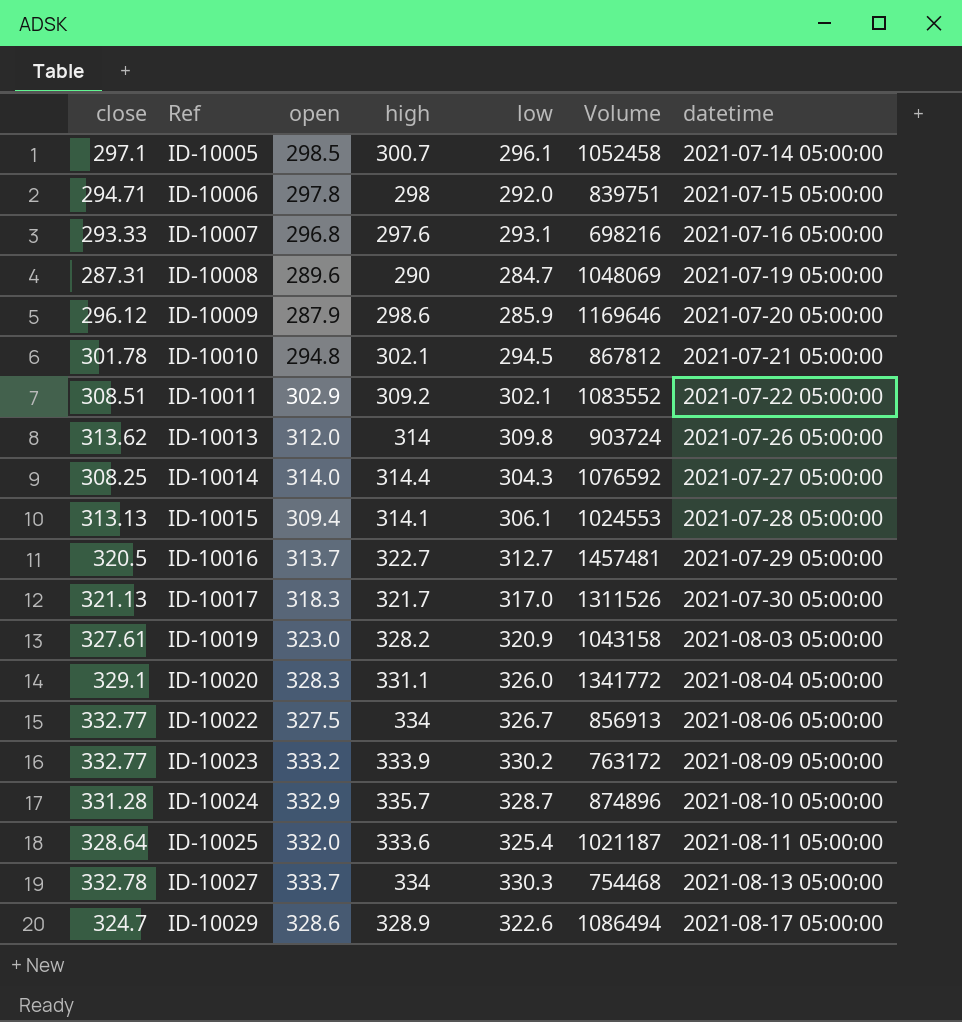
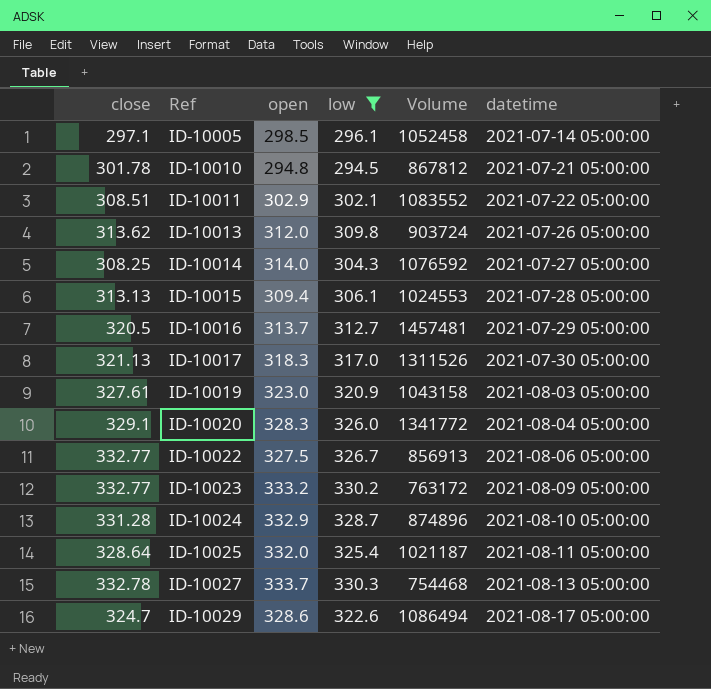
filter: none -> low >= 294.5
column high | position: 4 -> none

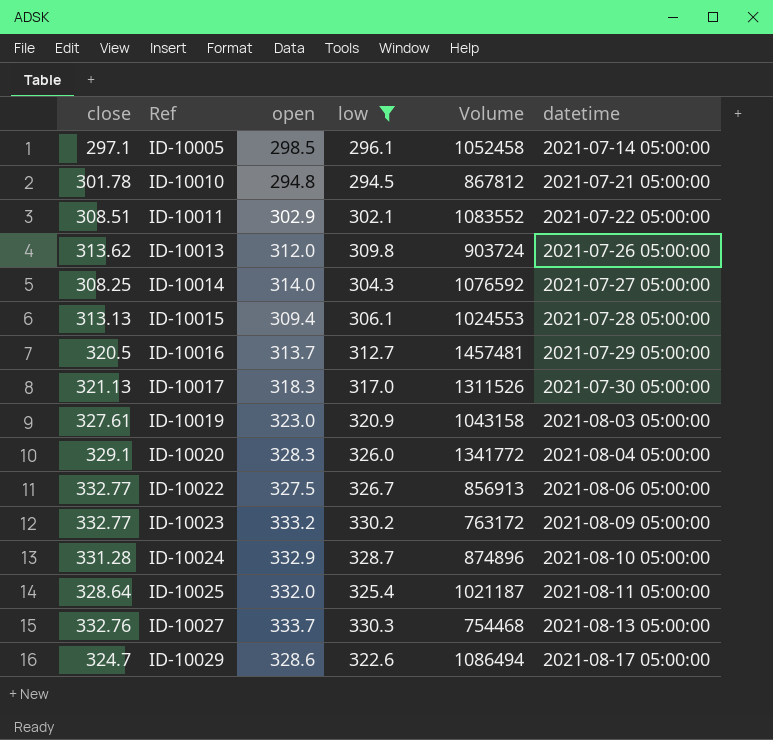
ID-10027 | close: 332.78 -> 332.76

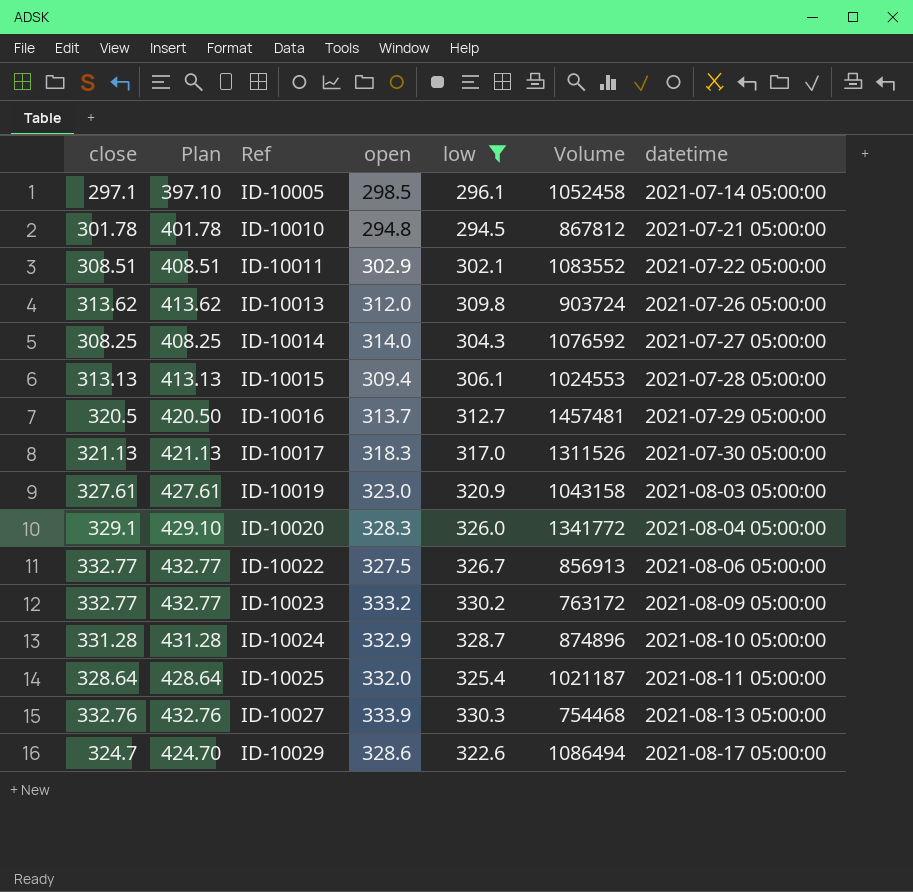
column Plan | formula: none -> [close] + 100
ID-10027 | open: 333.7 -> 333.9

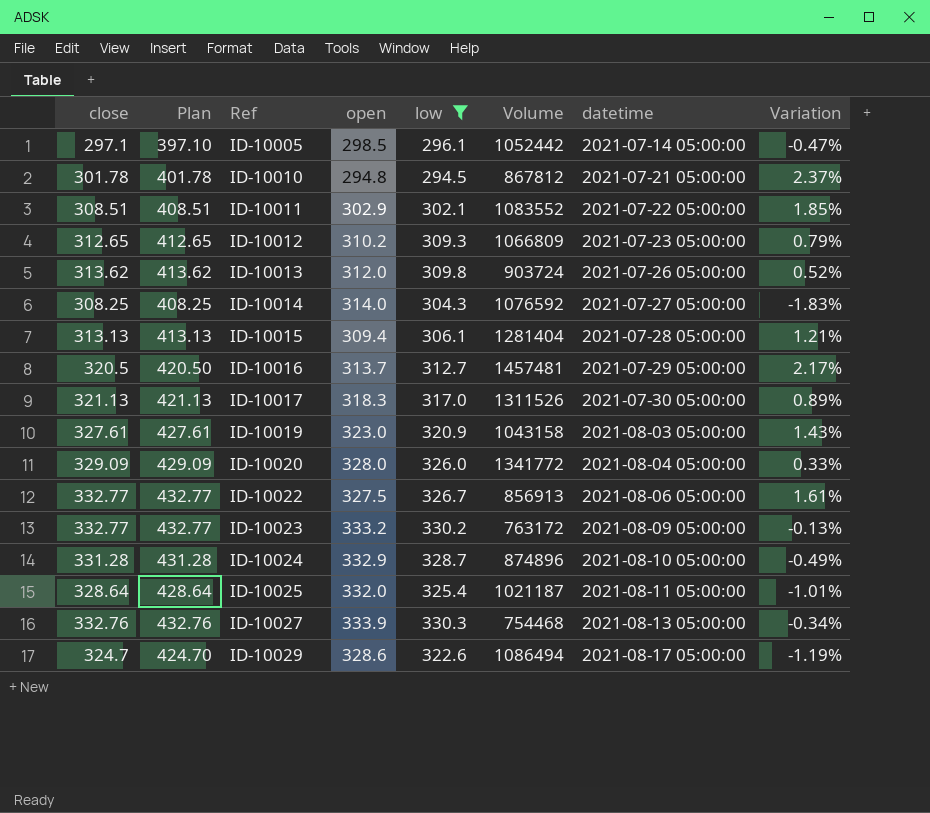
column Variation | formula: none -> ([close] - [open]) / [open]
ID-10005 | Volume: 1052458 -> 1052442
row ID-10012: none -> 312.65 | 412.65 | 310.2 | 309.3 | 1066809 | 2021-07-23 05:00:00 | 0.79%
ID-10015 | Volume: 1024553 -> 1281404
ID-10020 | close: 329.1 -> 329.09
ID-10020 | Plan: 429.10 -> 429.09
ID-10020 | open: 328.3 -> 328.0

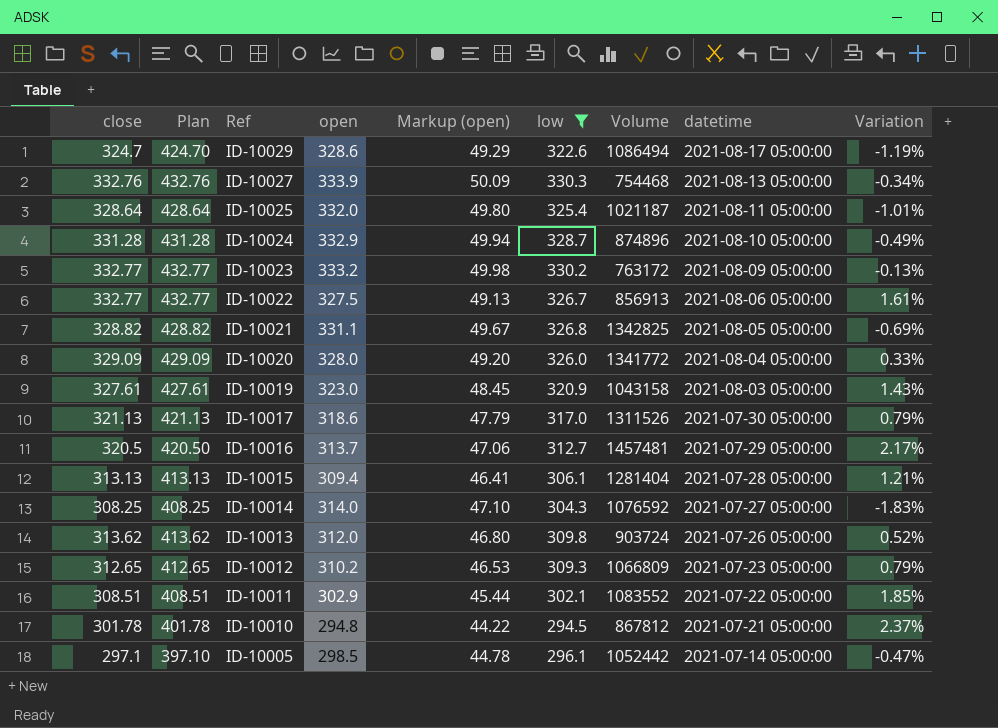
row order: Ref ascending -> Ref descending
column Markup (open) | formula: none -> [open] * 0.15
row ID-10021: none -> 328.82 | 428.82 | 331.1 | 49.67 | 326.8 | 1342825 | 2021-08-05 05:00:00 | -0.69%
ID-10017 | open: 318.3 -> 318.6
ID-10017 | Variation: 0.89% -> 0.79%

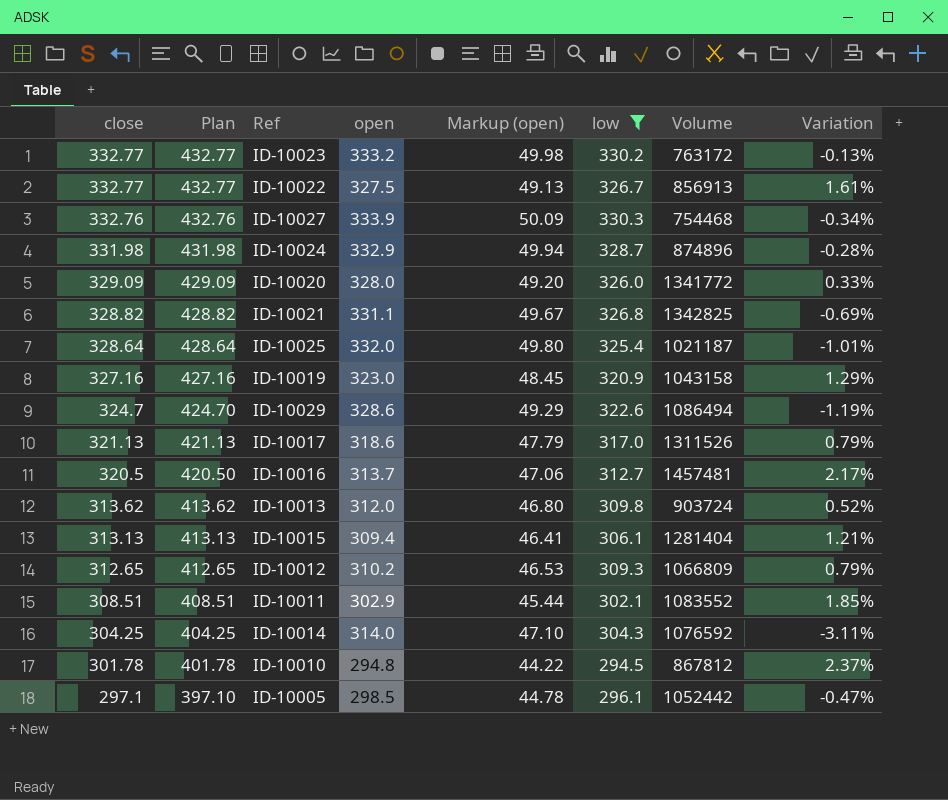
row order: Ref descending -> close descending
column datetime | position: 8 -> none
ID-10024 | close: 331.28 -> 331.98
ID-10024 | Plan: 431.28 -> 431.98
ID-10024 | Variation: -0.49% -> -0.28%
ID-10019 | close: 327.61 -> 327.16
ID-10019 | Plan: 427.61 -> 427.16
ID-10019 | Variation: 1.43% -> 1.29%
ID-10014 | close: 308.25 -> 304.25
ID-10014 | Plan: 408.25 -> 404.25
ID-10014 | Variation: -1.83% -> -3.11%

